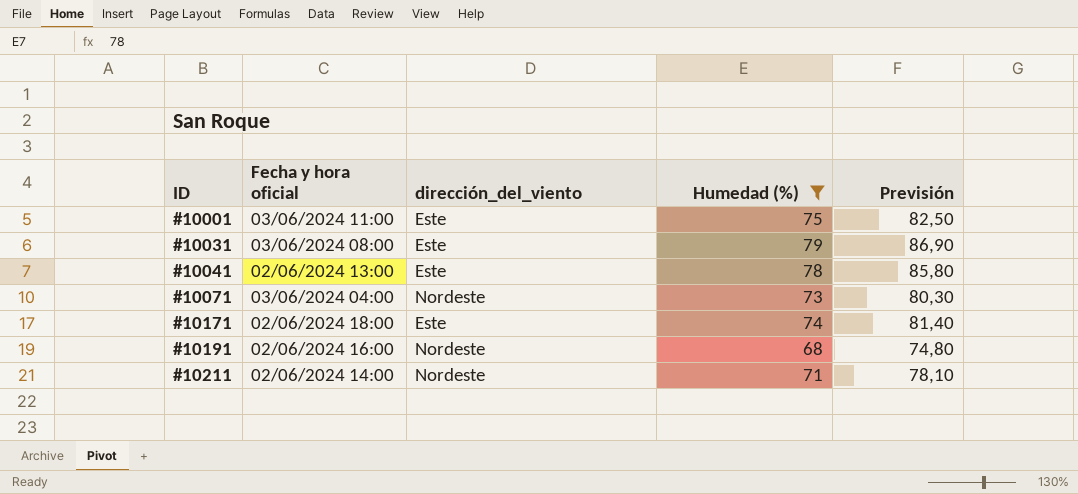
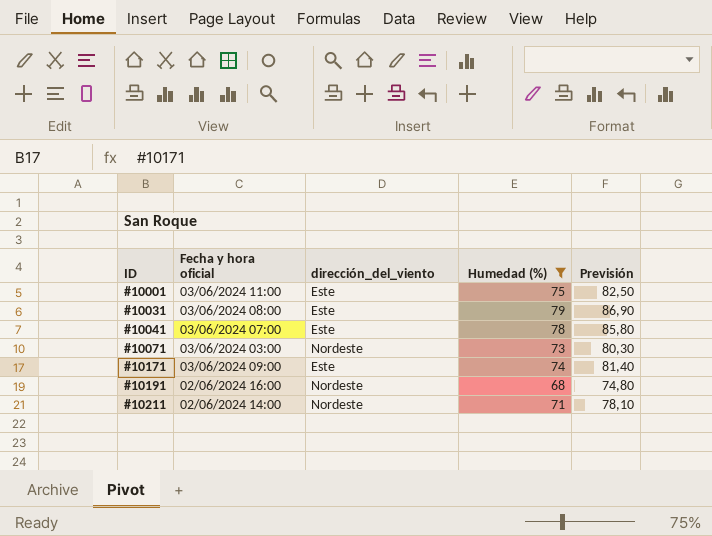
#10041 | Fecha y hora oficial: 02/06/2024 13:00 -> 03/06/2024 07:00
#10071 | Fecha y hora oficial: 03/06/2024 04:00 -> 03/06/2024 03:00
#10171 | Fecha y hora oficial: 02/06/2024 18:00 -> 03/06/2024 09:00

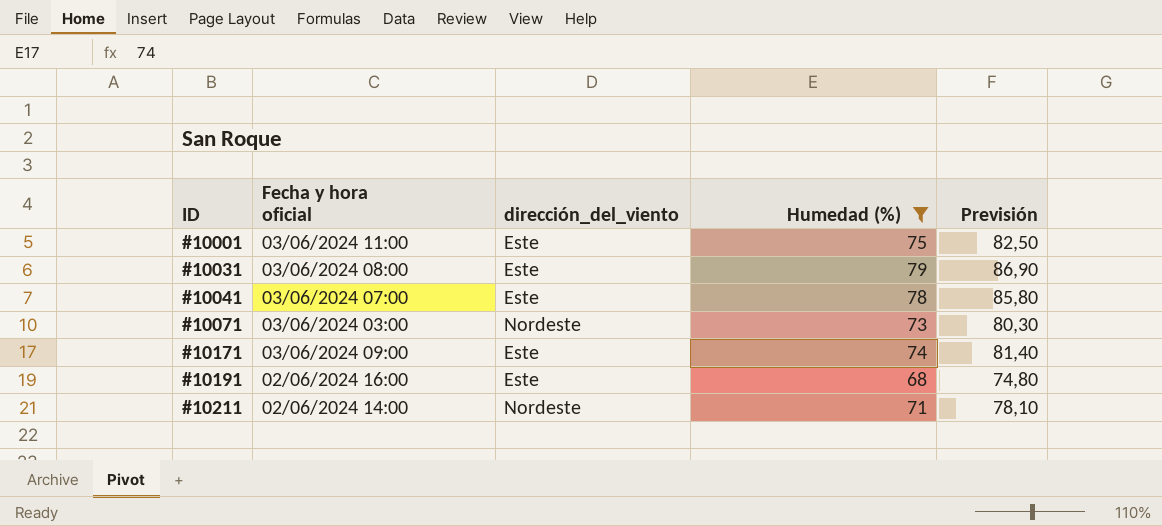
#10191 | dirección_del_viento: Nordeste -> Este

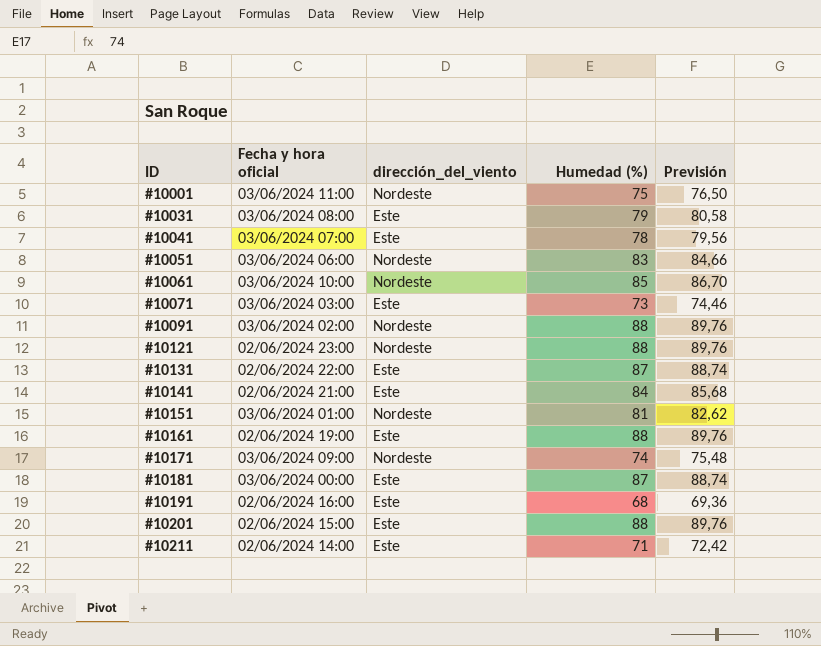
filter: Humedad (%) <= 79 -> none
column Previsión | formula: [Humedad (%)] * 1,1 -> [Humedad (%)] * 1,02
#10001 | dirección_del_viento: Este -> Nordeste
#10071 | dirección_del_viento: Nordeste -> Este
#10171 | dirección_del_viento: Este -> Nordeste
#10211 | dirección_del_viento: Nordeste -> Este

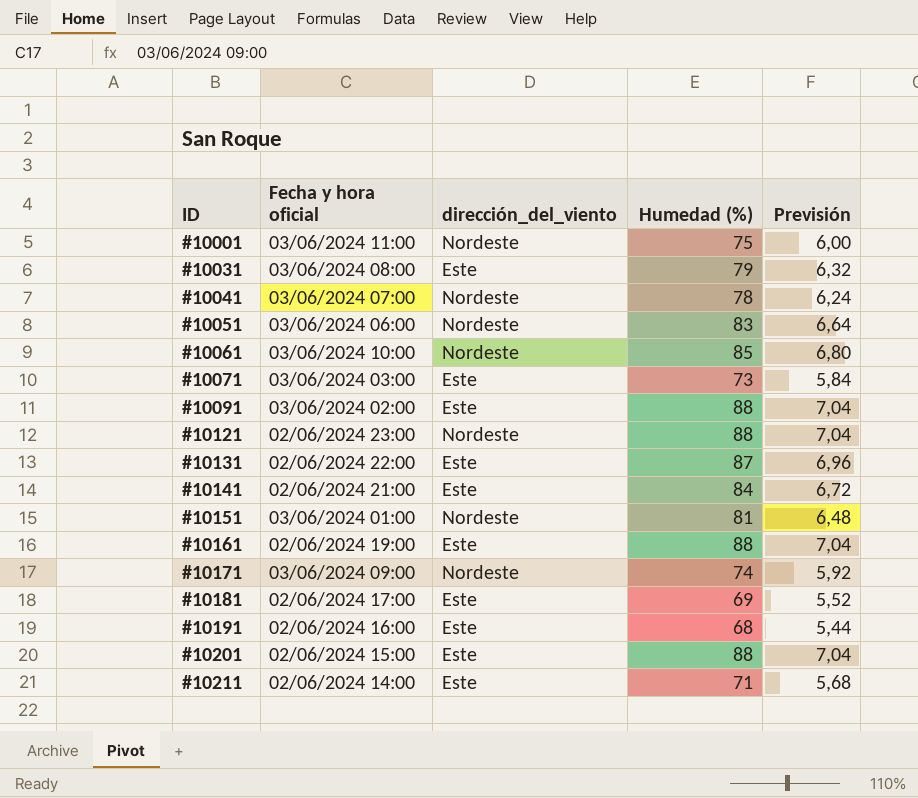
column Previsión | formula: [Humedad (%)] * 1,02 -> [Humedad (%)] * 0,08
#10041 | dirección_del_viento: Este -> Nordeste
#10091 | dirección_del_viento: Nordeste -> Este
#10181 | Fecha y hora oficial: 03/06/2024 00:00 -> 02/06/2024 17:00
#10181 | Humedad (%): 87 -> 69

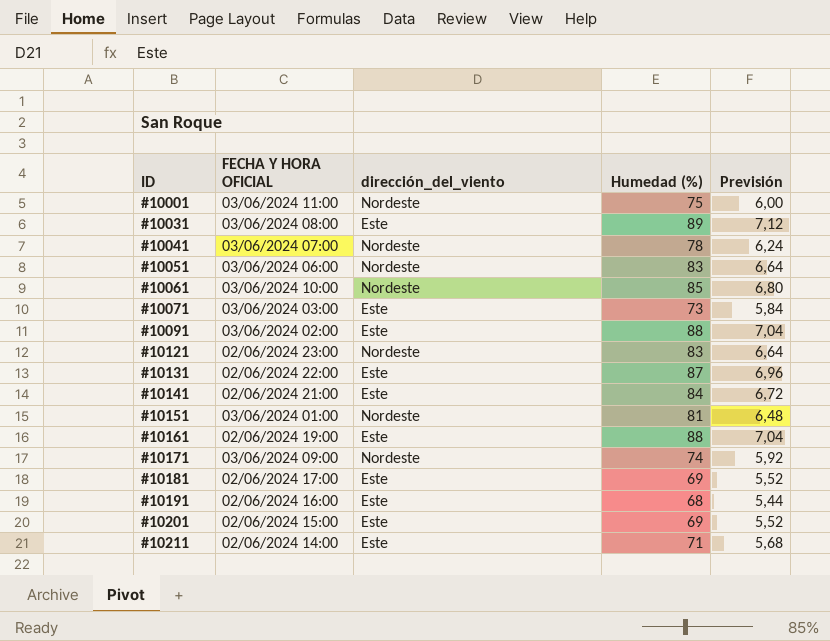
column name: Fecha y hora oficial -> FECHA Y HORA OFICIAL
#10031 | Humedad (%): 79 -> 89
#10031 | Previsión: 6,32 -> 7,12
#10121 | Humedad (%): 88 -> 83
#10121 | Previsión: 7,04 -> 6,64
#10201 | Humedad (%): 88 -> 69
#10201 | Previsión: 7,04 -> 5,52

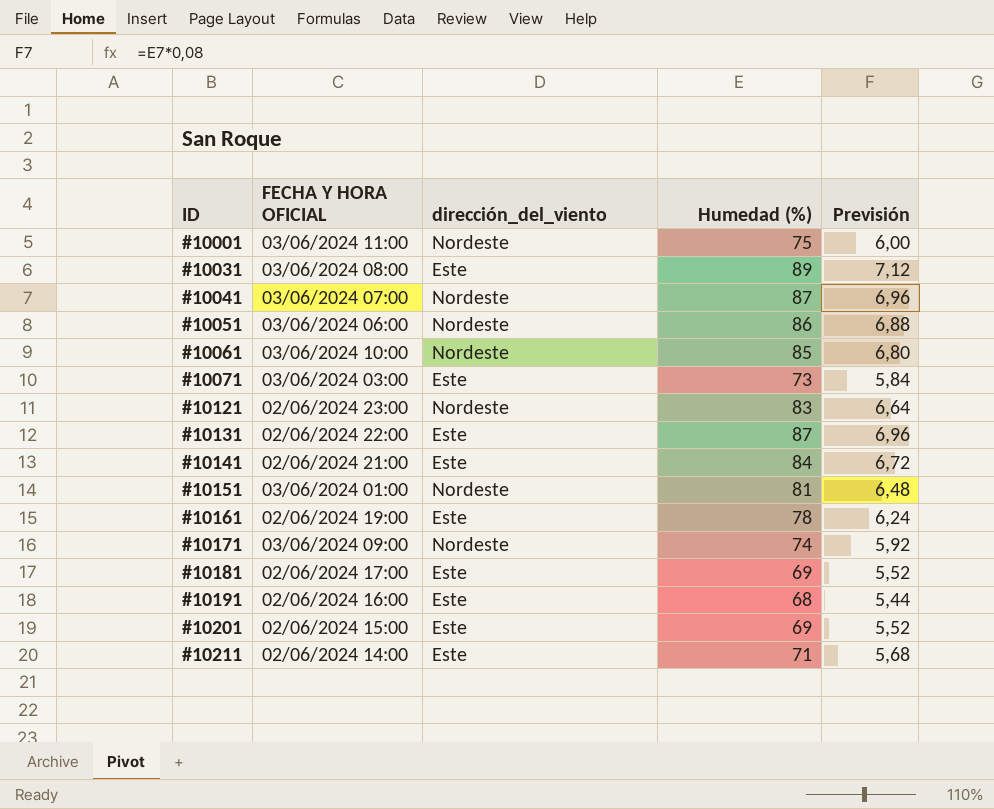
row #10091: 03/06/2024 02:00 | Este | 88 | 7,04 -> none
#10041 | Humedad (%): 78 -> 87
#10041 | Previsión: 6,24 -> 6,96
#10051 | Humedad (%): 83 -> 86
#10051 | Previsión: 6,64 -> 6,88
#10161 | Humedad (%): 88 -> 78
#10161 | Previsión: 7,04 -> 6,24

